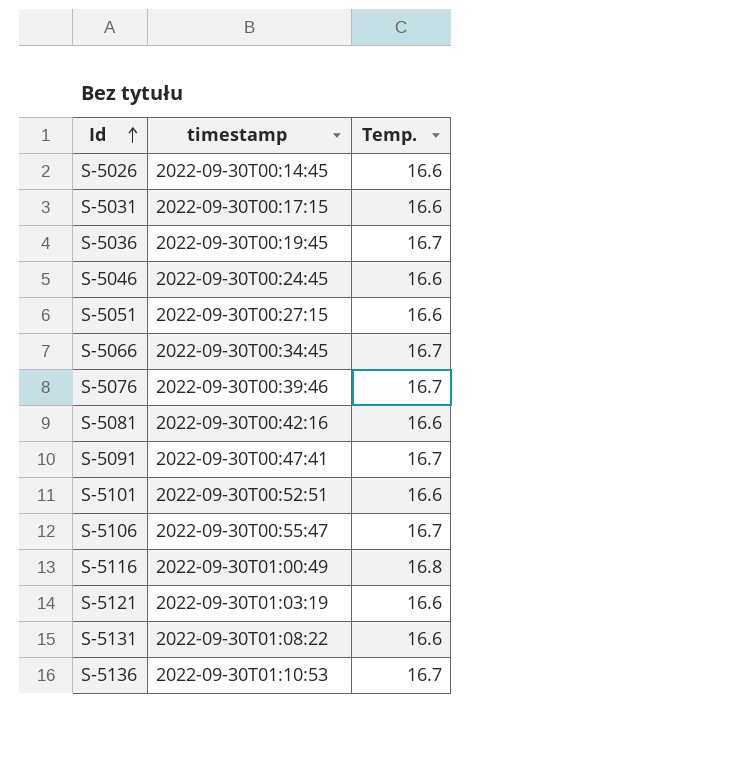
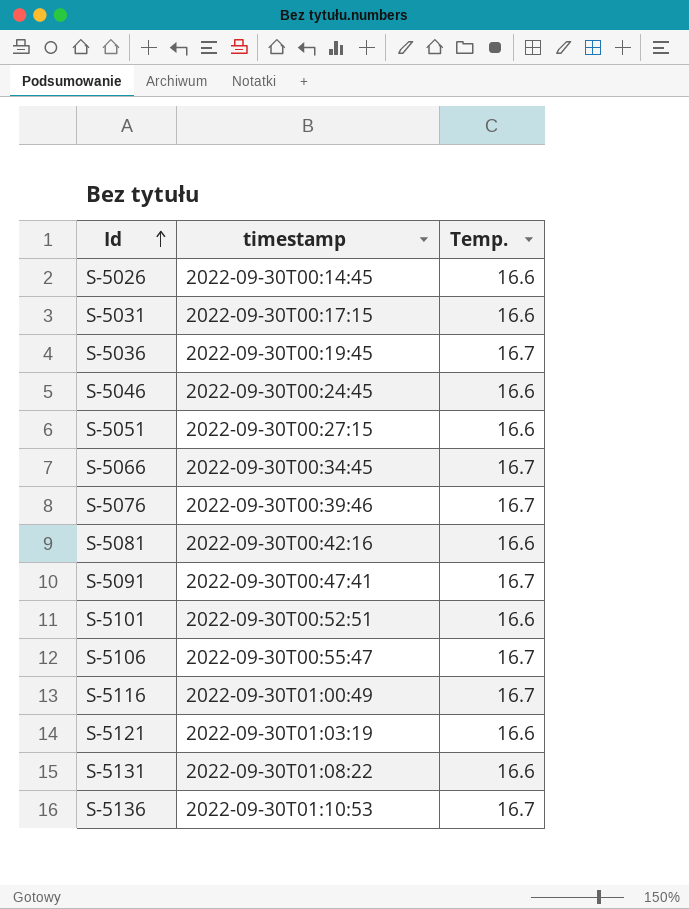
S-5116 | Temp.: 16.8 -> 16.7

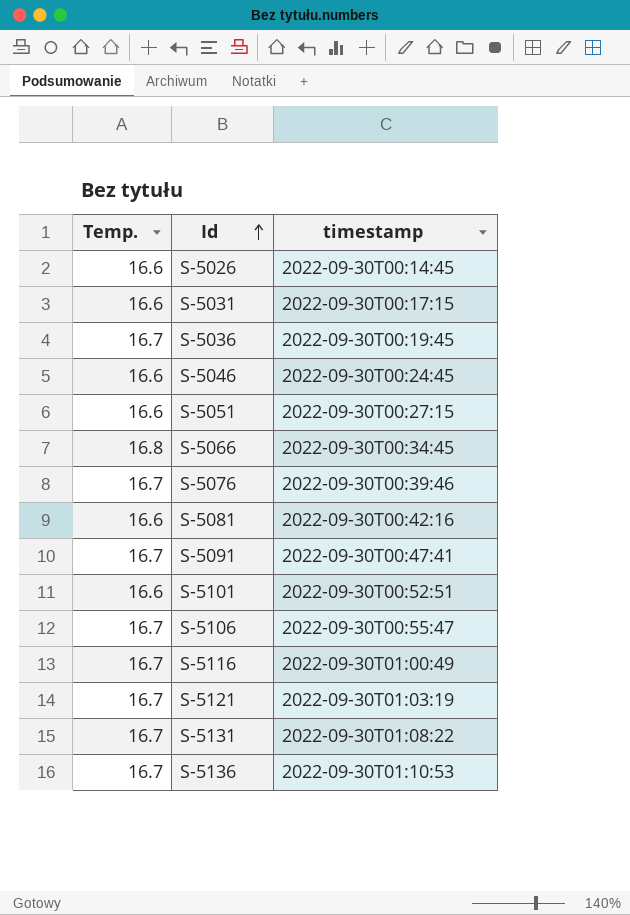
column Temp. | position: 3 -> 1
S-5066 | Temp.: 16.7 -> 16.8
S-5121 | Temp.: 16.6 -> 16.7
S-5131 | Temp.: 16.6 -> 16.7

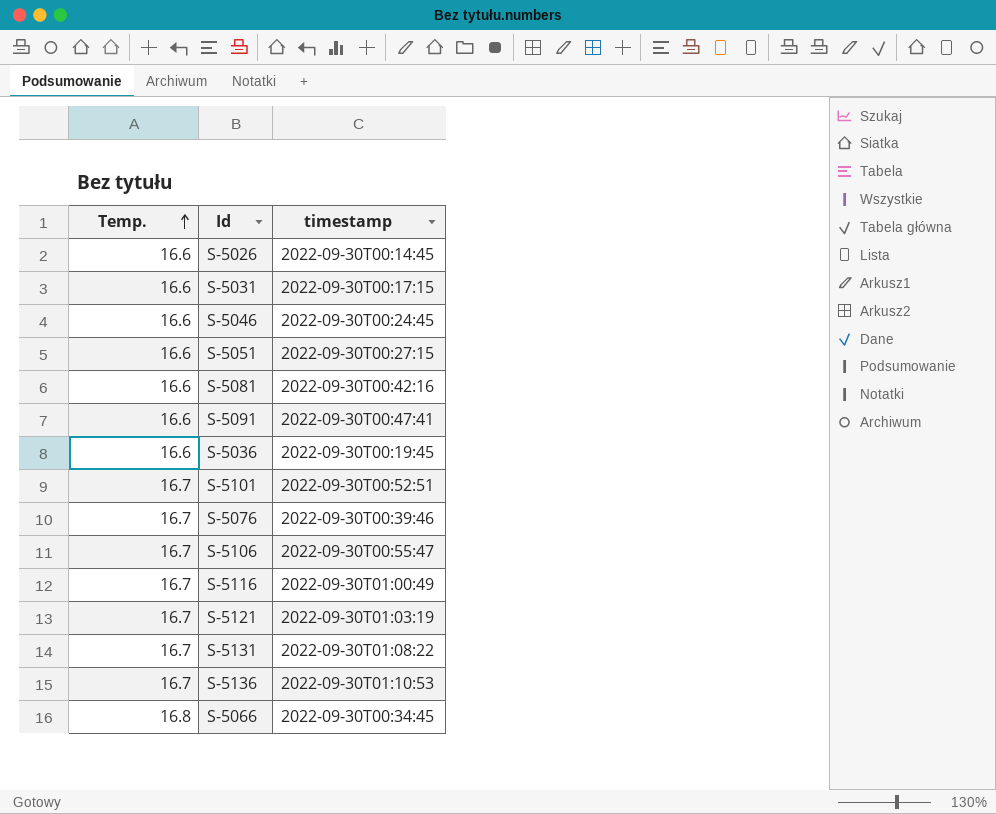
row order: Id ascending -> Temp. ascending
S-5091 | Temp.: 16.7 -> 16.6
S-5036 | Temp.: 16.7 -> 16.6
S-5101 | Temp.: 16.6 -> 16.7

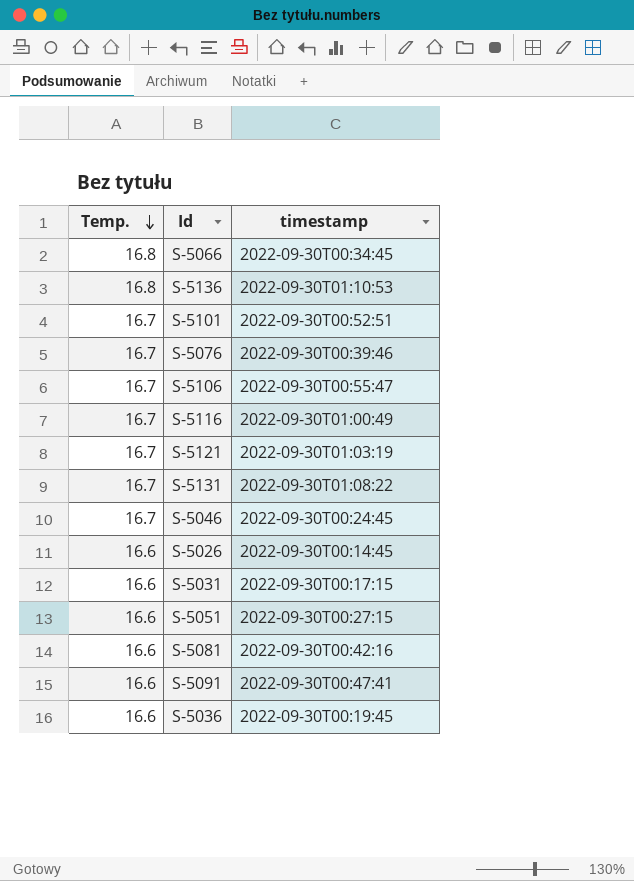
row order: Temp. ascending -> Temp. descending
S-5136 | Temp.: 16.7 -> 16.8
S-5046 | Temp.: 16.6 -> 16.7

